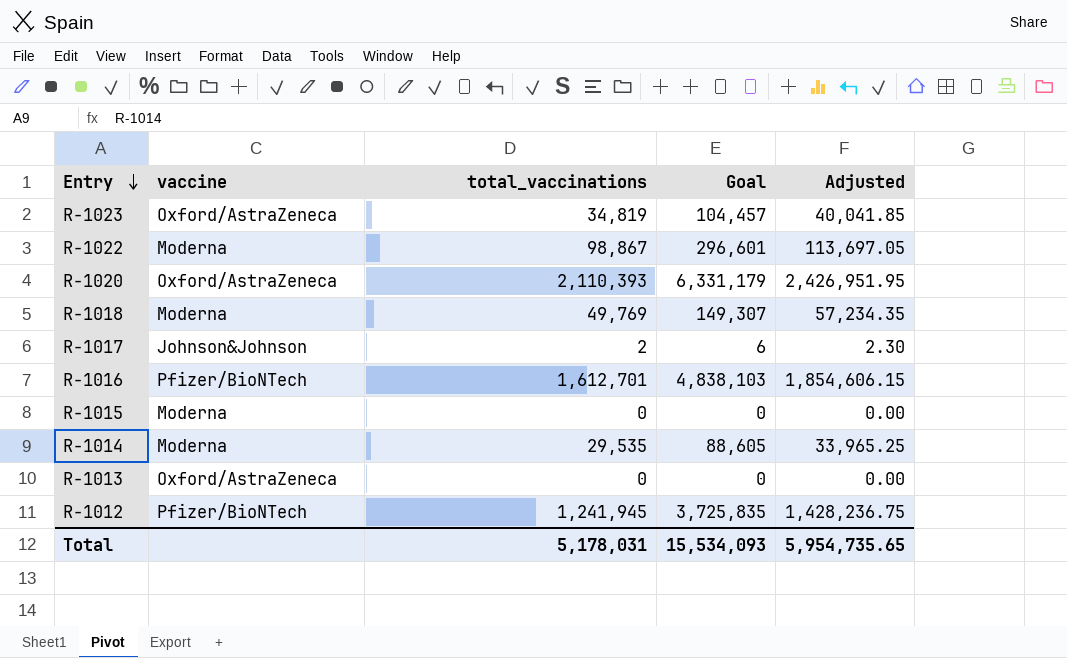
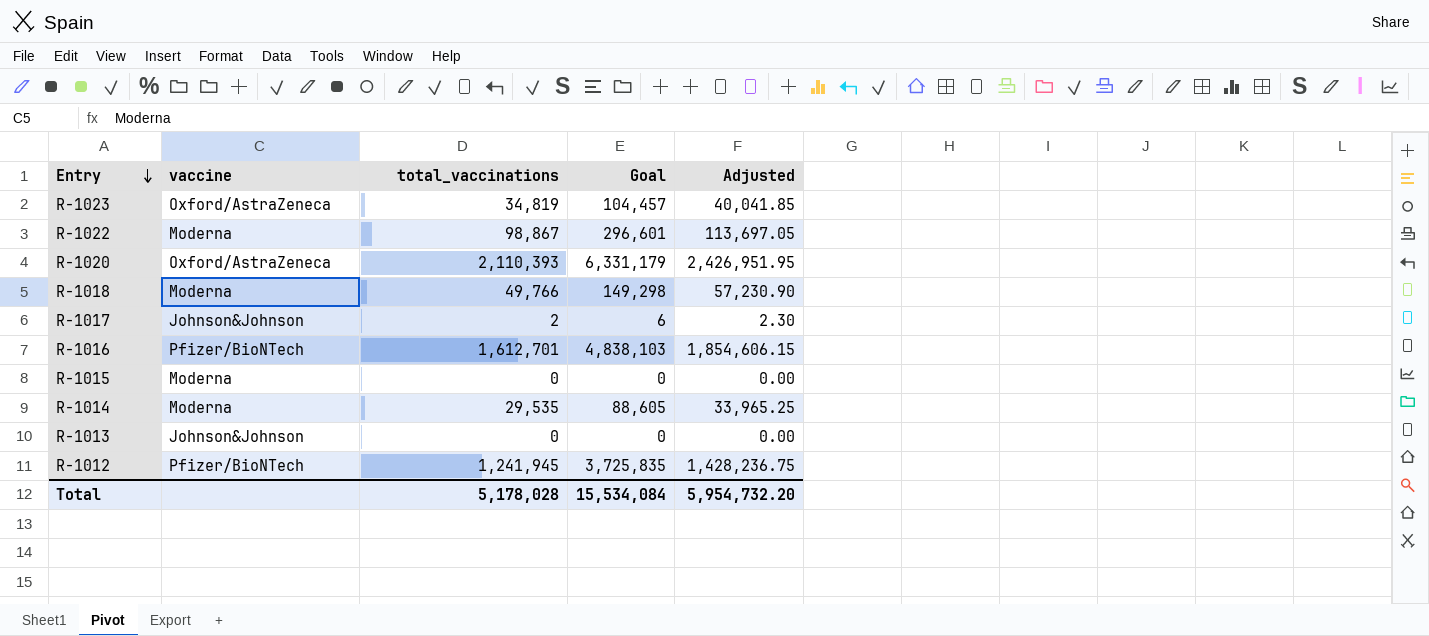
R-1018 | total_vaccinations: 49,769 -> 49,766
R-1018 | Goal: 149,307 -> 149,298
R-1018 | Adjusted: 57,234.35 -> 57,230.90
R-1013 | vaccine: Oxford/AstraZeneca -> Johnson&Johnson
Total | total_vaccinations: 5,178,031 -> 5,178,028
Total | Goal: 15,534,093 -> 15,534,084
Total | Adjusted: 5,954,735.65 -> 5,954,732.20

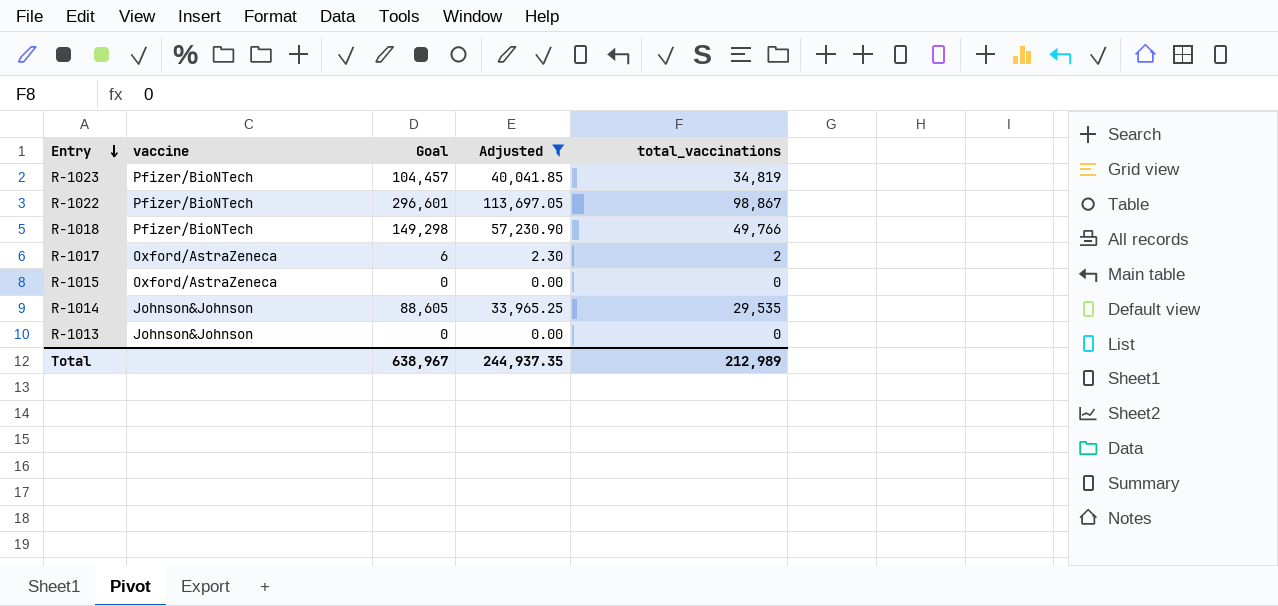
filter: none -> Adjusted <= 113,697.05
column total_vaccinations | position: 3 -> 5
R-1023 | vaccine: Oxford/AstraZeneca -> Pfizer/BioNTech
R-1022 | vaccine: Moderna -> Pfizer/BioNTech
R-1018 | vaccine: Moderna -> Pfizer/BioNTech
R-1017 | vaccine: Johnson&Johnson -> Oxford/AstraZeneca
R-1015 | vaccine: Moderna -> Oxford/AstraZeneca
R-1014 | vaccine: Moderna -> Johnson&Johnson
Total | Goal: 15,534,084 -> 638,967
Total | Adjusted: 5,954,732.20 -> 244,937.35
Total | total_vaccinations: 5,178,028 -> 212,989

